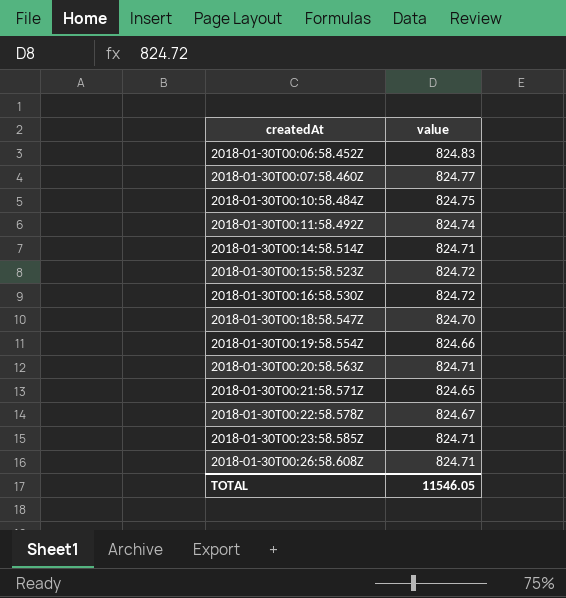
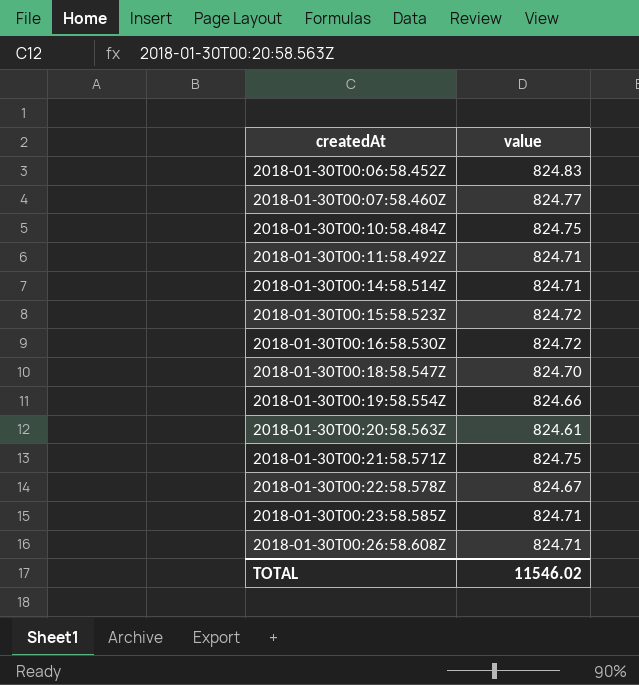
2018-01-30T00:11:58.492Z | value: 824.74 -> 824.71
2018-01-30T00:20:58.563Z | value: 824.71 -> 824.61
2018-01-30T00:21:58.571Z | value: 824.65 -> 824.75
TOTAL | value: 11546.05 -> 11546.02

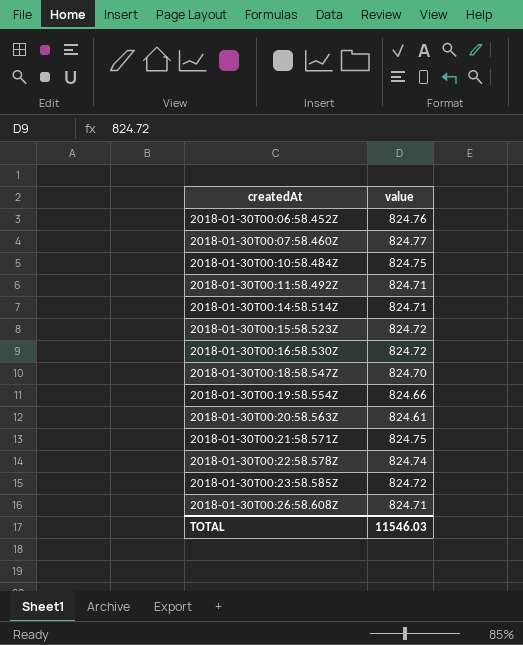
2018-01-30T00:06:58.452Z | value: 824.83 -> 824.76
2018-01-30T00:22:58.578Z | value: 824.67 -> 824.74
2018-01-30T00:23:58.585Z | value: 824.71 -> 824.72
TOTAL | value: 11546.02 -> 11546.03

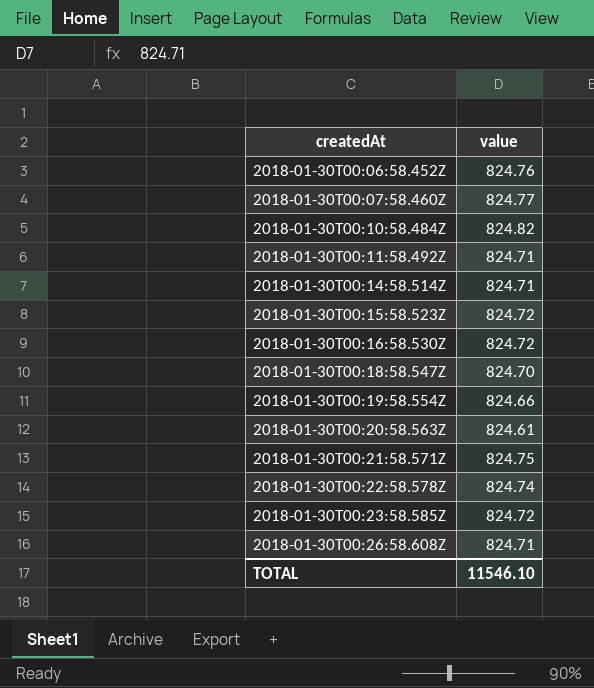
2018-01-30T00:10:58.484Z | value: 824.75 -> 824.82
TOTAL | value: 11546.03 -> 11546.10

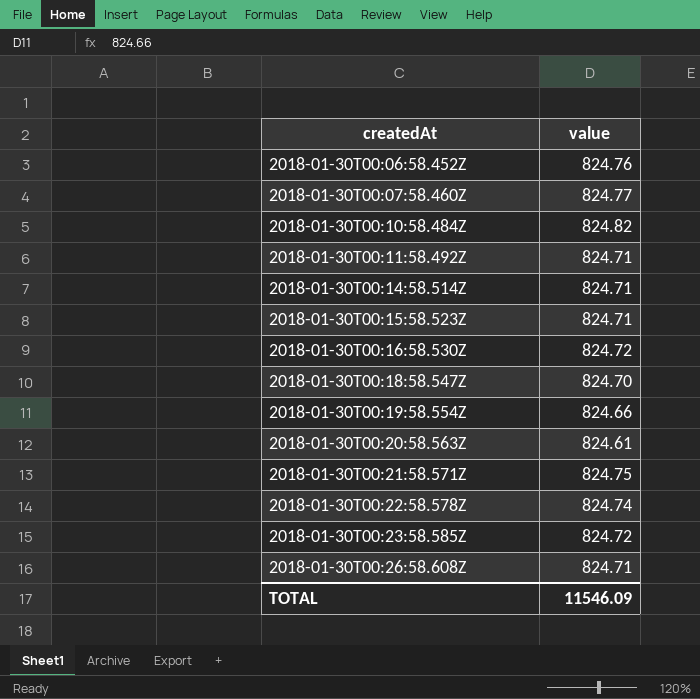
2018-01-30T00:15:58.523Z | value: 824.72 -> 824.71
TOTAL | value: 11546.10 -> 11546.09

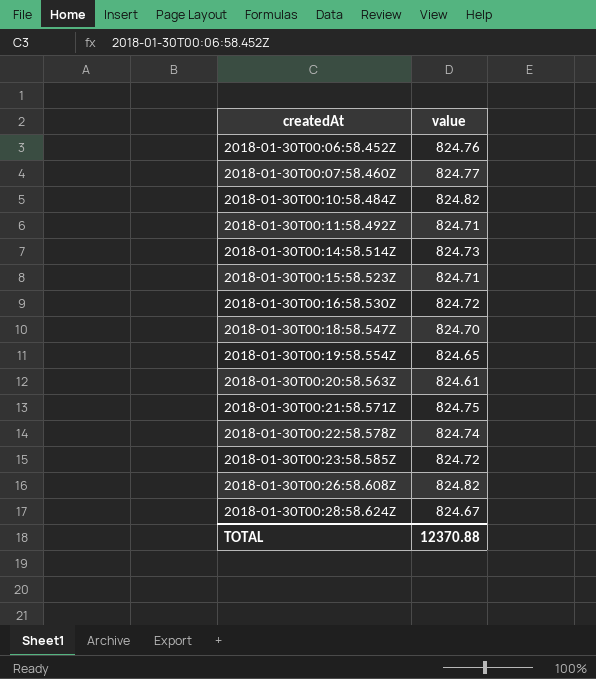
2018-01-30T00:14:58.514Z | value: 824.71 -> 824.73
2018-01-30T00:19:58.554Z | value: 824.66 -> 824.65
2018-01-30T00:26:58.608Z | value: 824.71 -> 824.82
row 2018-01-30T00:28:58.624Z: none -> 824.67
TOTAL | value: 11546.09 -> 12370.88

